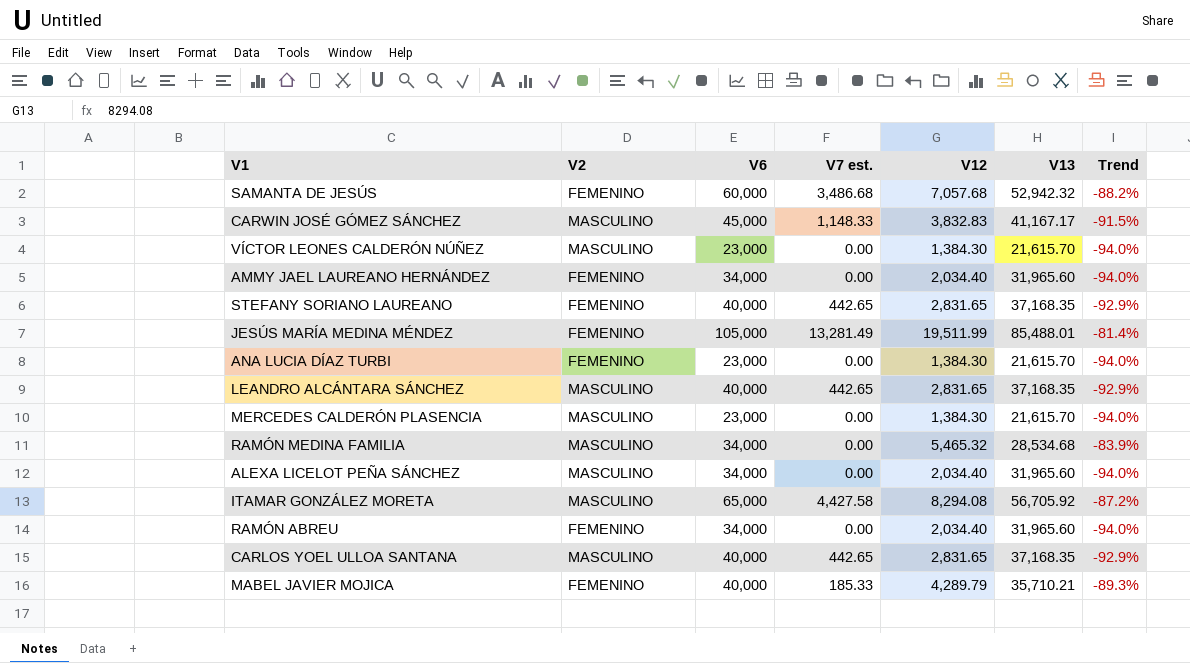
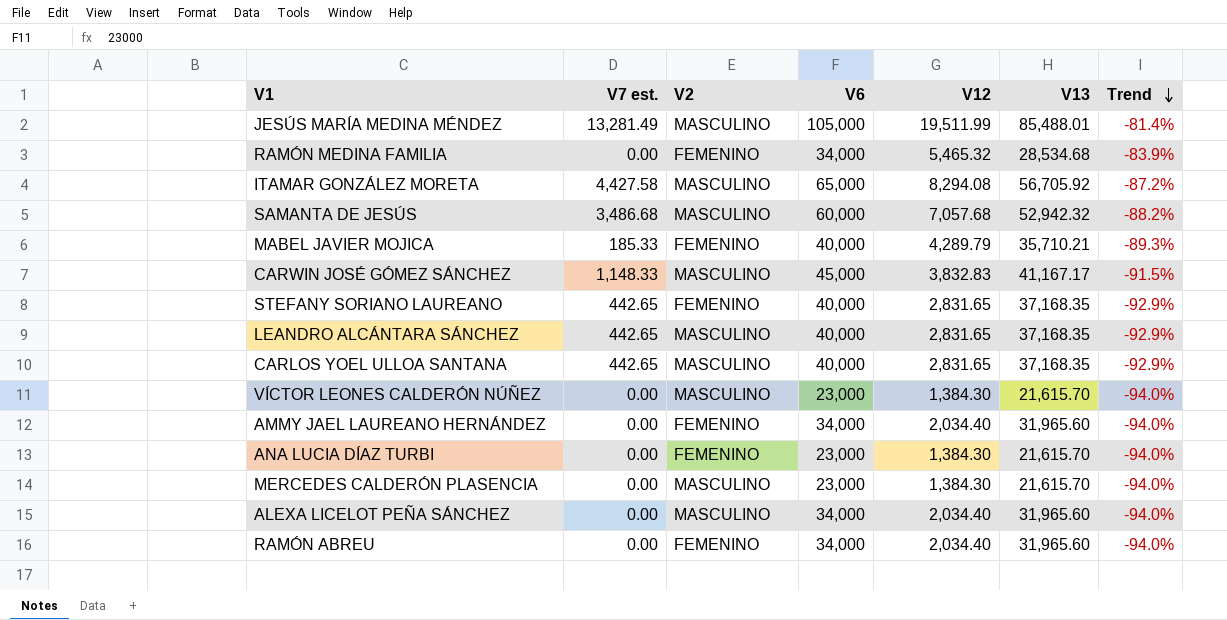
row order: none -> Trend descending
column V7 est. | position: 4 -> 2
JESÚS MARÍA MEDINA MÉNDEZ | V2: FEMENINO -> MASCULINO
RAMÓN MEDINA FAMILIA | V2: MASCULINO -> FEMENINO
SAMANTA DE JESÚS | V2: FEMENINO -> MASCULINO

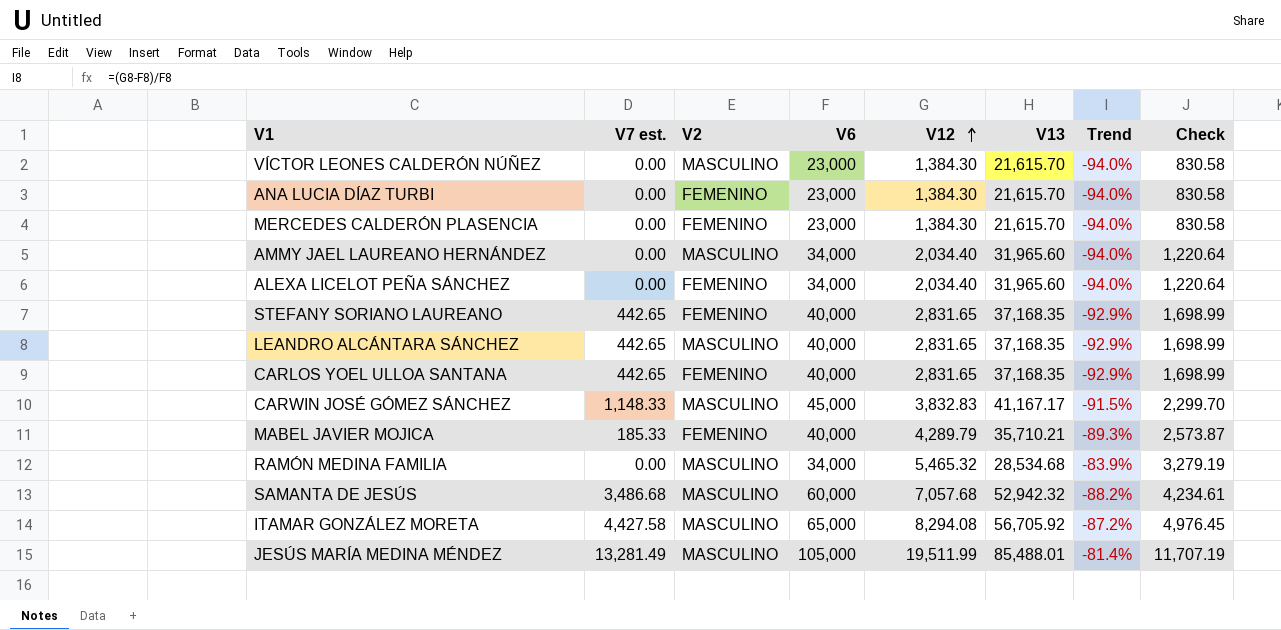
row order: Trend descending -> V12 ascending
column Check | formula: none -> [V12] * 0.6
row RAMÓN ABREU: 0.00 | FEMENINO | 34,000 | 2,034.40 | 31,965.60 | -94.0% -> none
MERCEDES CALDERÓN PLASENCIA | V2: MASCULINO -> FEMENINO
AMMY JAEL LAUREANO HERNÁNDEZ | V2: FEMENINO -> MASCULINO
ALEXA LICELOT PEÑA SÁNCHEZ | V2: MASCULINO -> FEMENINO
CARLOS YOEL ULLOA SANTANA | V2: MASCULINO -> FEMENINO
RAMÓN MEDINA FAMILIA | V2: FEMENINO -> MASCULINO

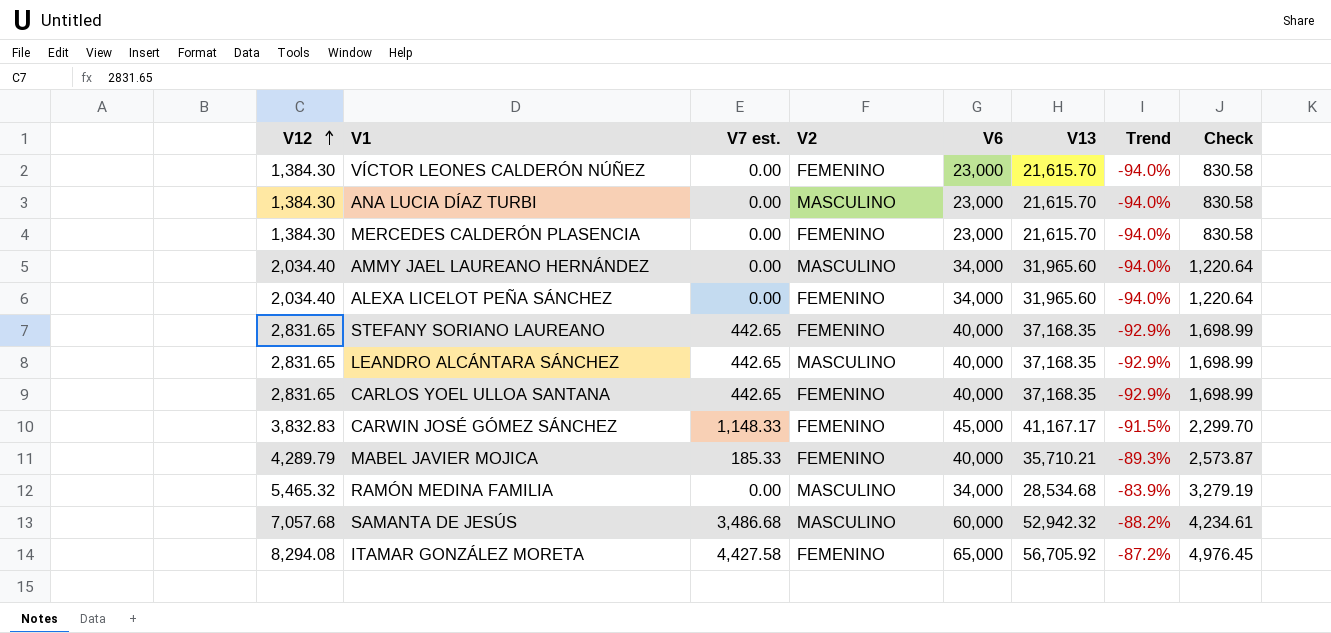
column V12 | position: 5 -> 1
row JESÚS MARÍA MEDINA MÉNDEZ: 13,281.49 | MASCULINO | 105,000 | 19,511.99 | 85,488.01 | -81.4% | 11,707.19 -> none
VÍCTOR LEONES CALDERÓN NÚÑEZ | V2: MASCULINO -> FEMENINO
ANA LUCIA DÍAZ TURBI | V2: FEMENINO -> MASCULINO
CARWIN JOSÉ GÓMEZ SÁNCHEZ | V2: MASCULINO -> FEMENINO
ITAMAR GONZÁLEZ MORETA | V2: MASCULINO -> FEMENINO

